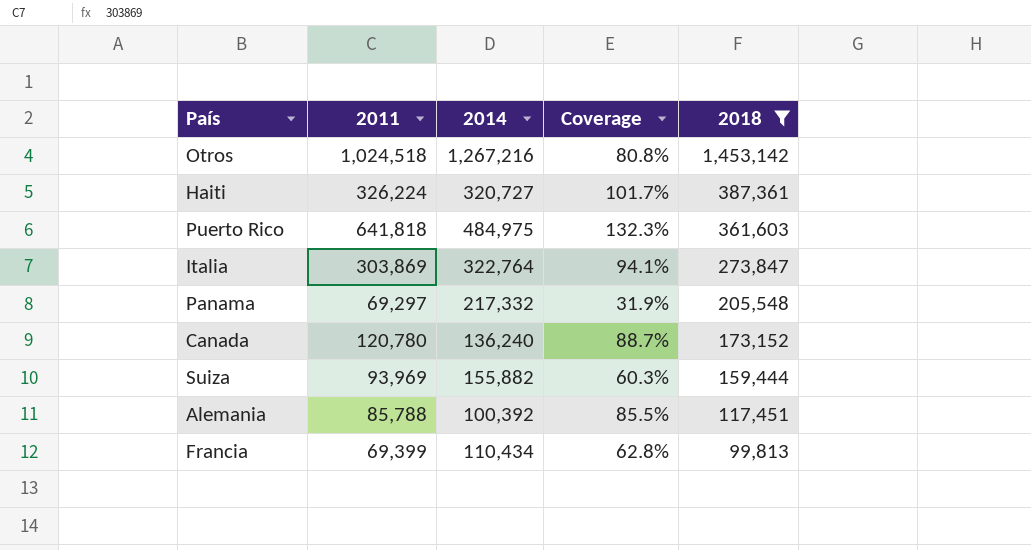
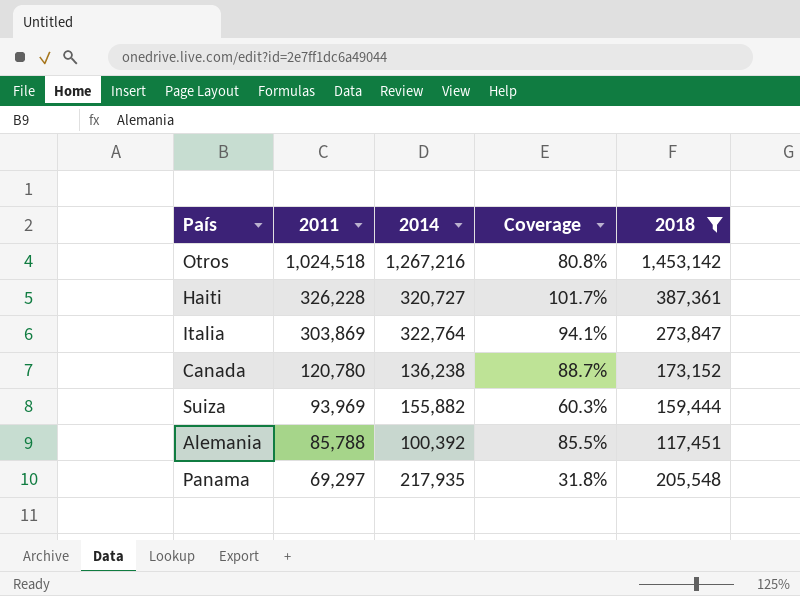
row order: 2018 descending -> 2011 descending
row Puerto Rico: 641,818 | 484,975 | 132.3% | 361,603 -> none
row Francia: 69,399 | 110,434 | 62.8% | 99,813 -> none
Haiti | 2011: 326,224 -> 326,228
Canada | 2014: 136,240 -> 136,238
Panama | 2014: 217,332 -> 217,935
Panama | Coverage: 31.9% -> 31.8%

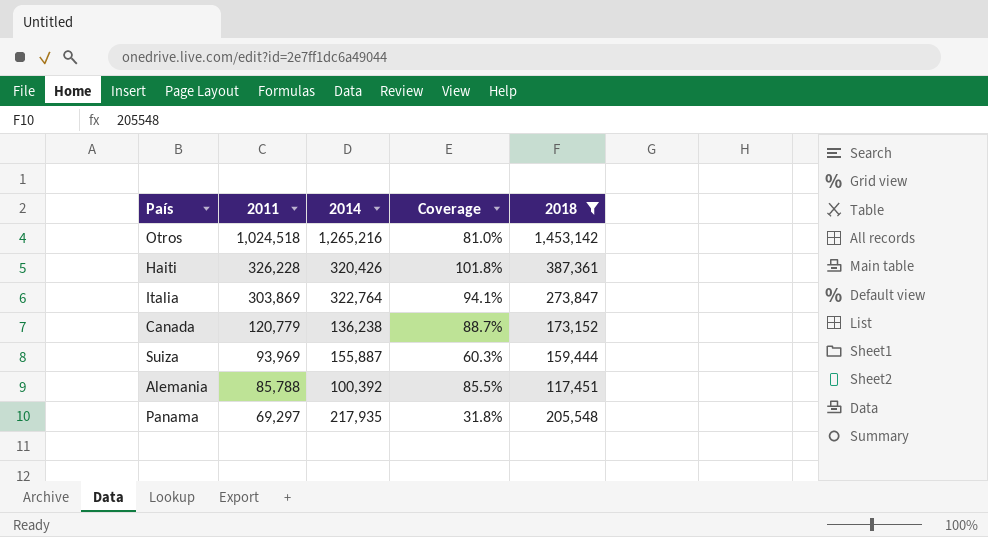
Otros | 2014: 1,267,216 -> 1,265,216
Otros | Coverage: 80.8% -> 81.0%
Haiti | 2014: 320,727 -> 320,426
Haiti | Coverage: 101.7% -> 101.8%
Canada | 2011: 120,780 -> 120,779
Suiza | 2014: 155,882 -> 155,887

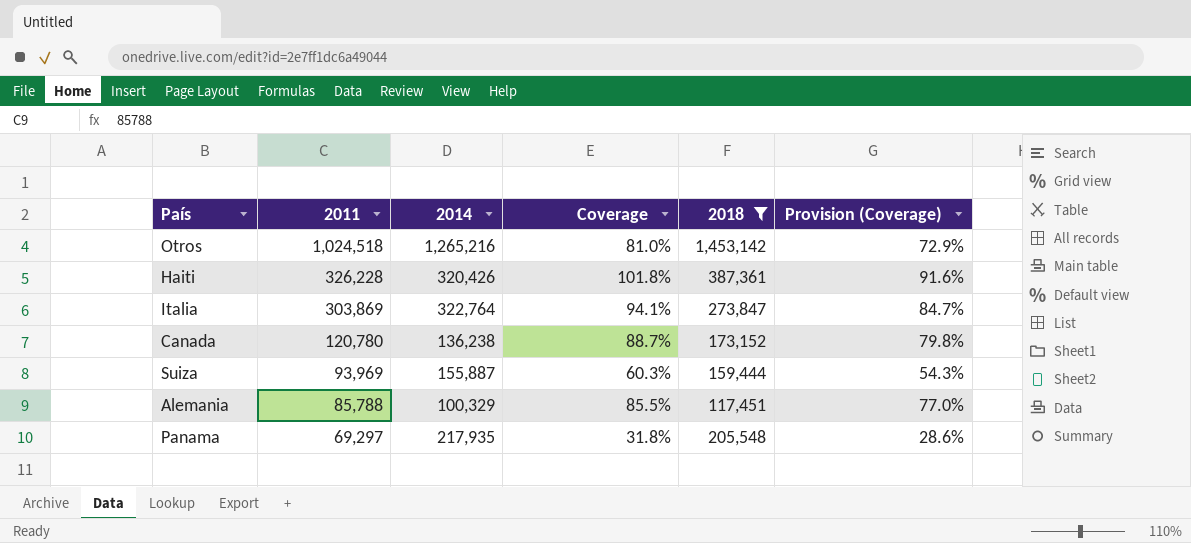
column Provision (Coverage) | formula: none -> [Coverage] * 0.9
Canada | 2011: 120,779 -> 120,780
Alemania | 2014: 100,392 -> 100,329

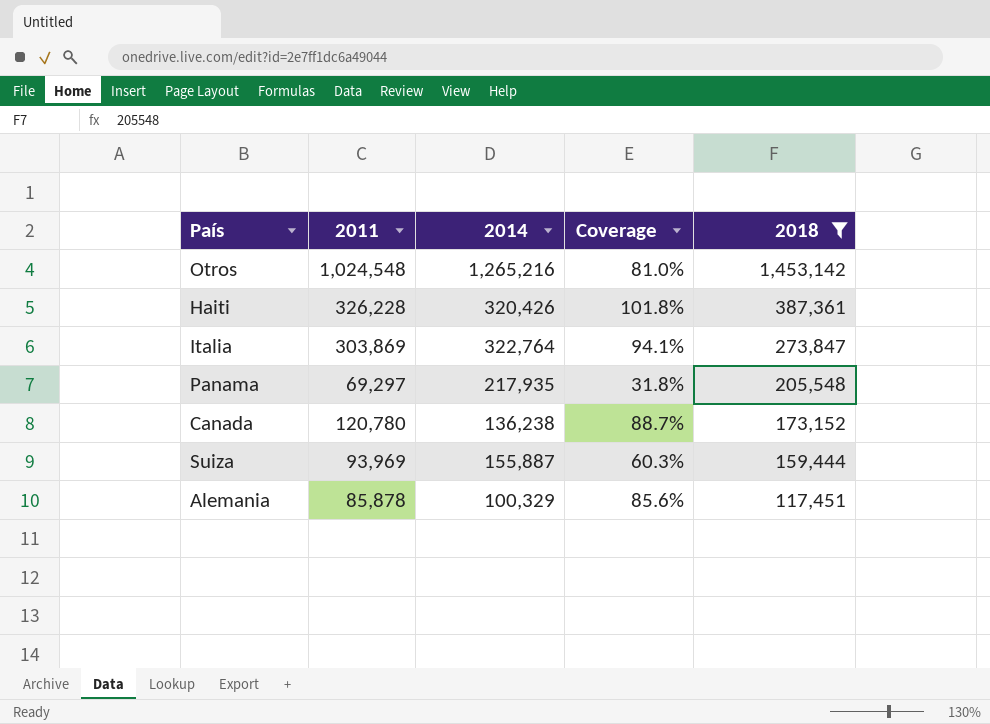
row order: 2011 descending -> 2018 descending
column Provision (Coverage) | formula: [Coverage] * 0.9 -> none
Otros | 2011: 1,024,518 -> 1,024,548
Alemania | 2011: 85,788 -> 85,878
Alemania | Coverage: 85.5% -> 85.6%

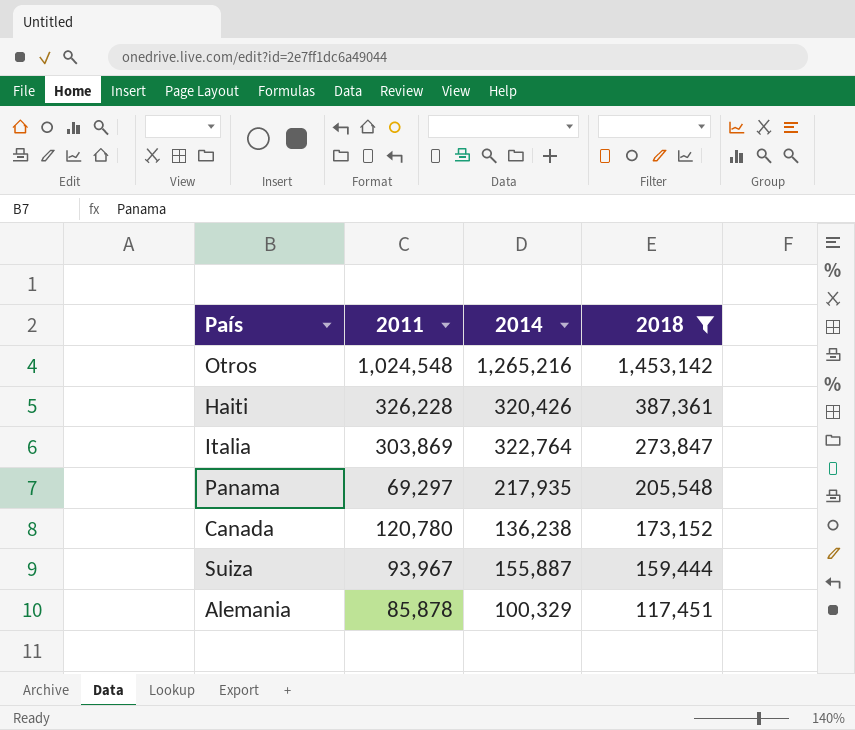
column Coverage | formula: [2011] / [2014] -> none
Suiza | 2011: 93,969 -> 93,967

